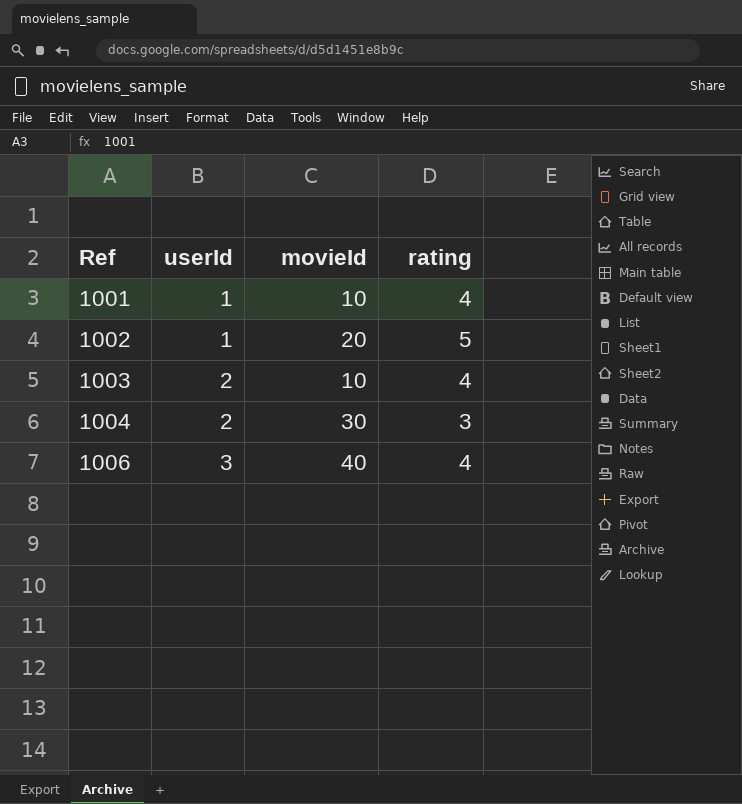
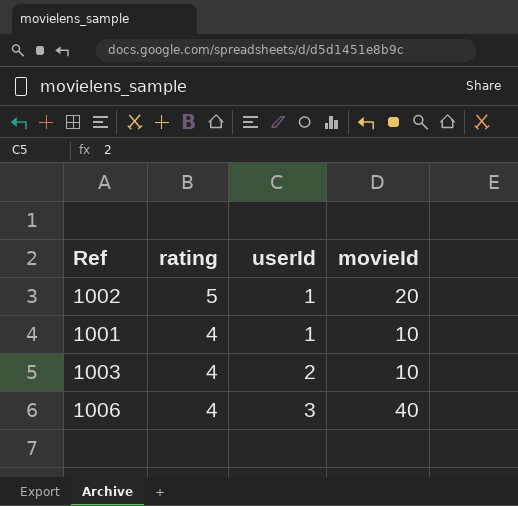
row order: Ref ascending -> rating descending
column rating | position: 4 -> 2
row 1004: 2 | 30 | 3 -> none

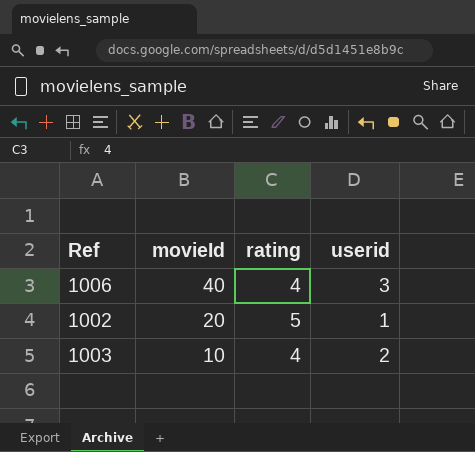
row order: rating descending -> movieId descending
column movieId | position: 4 -> 2
column name: userId -> userid
row 1001: 4 | 1 | 10 -> none

